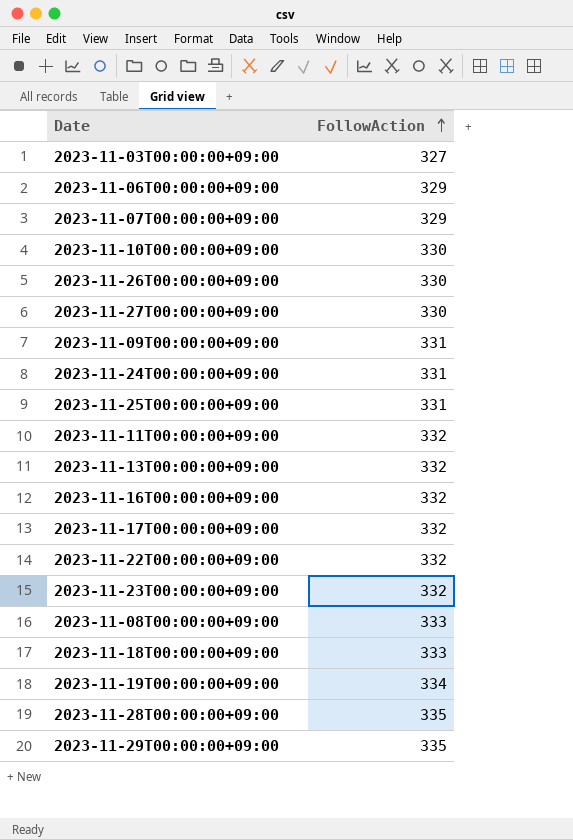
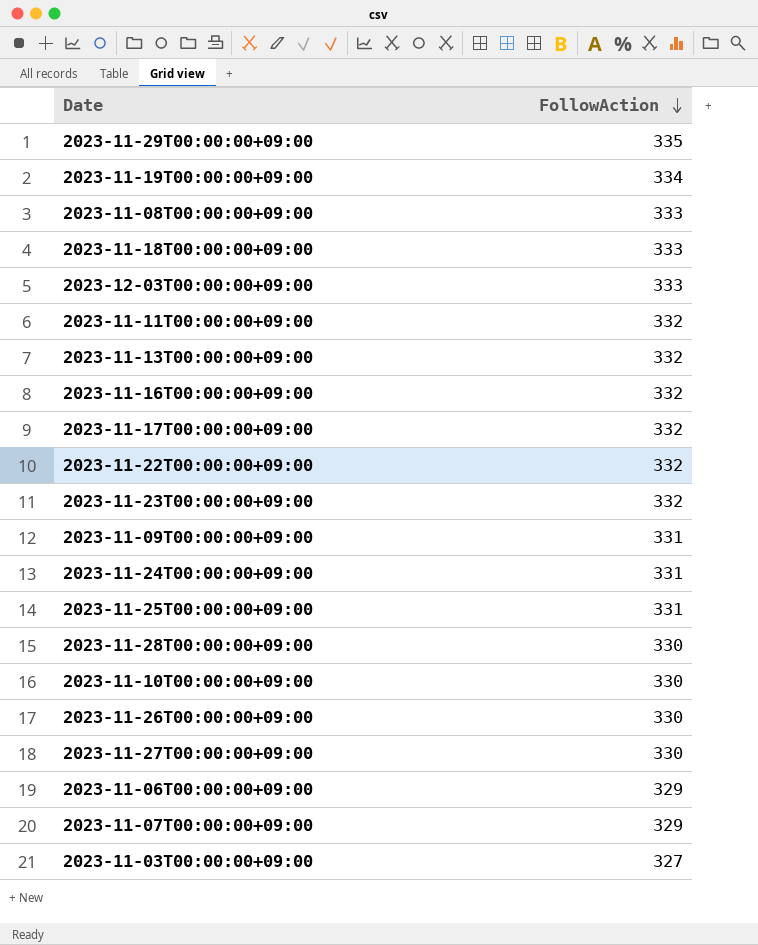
row order: FollowAction ascending -> FollowAction descending
row 2023-12-03T00:00:00+09:00: none -> 333
2023-11-28T00:00:00+09:00 | FollowAction: 335 -> 330

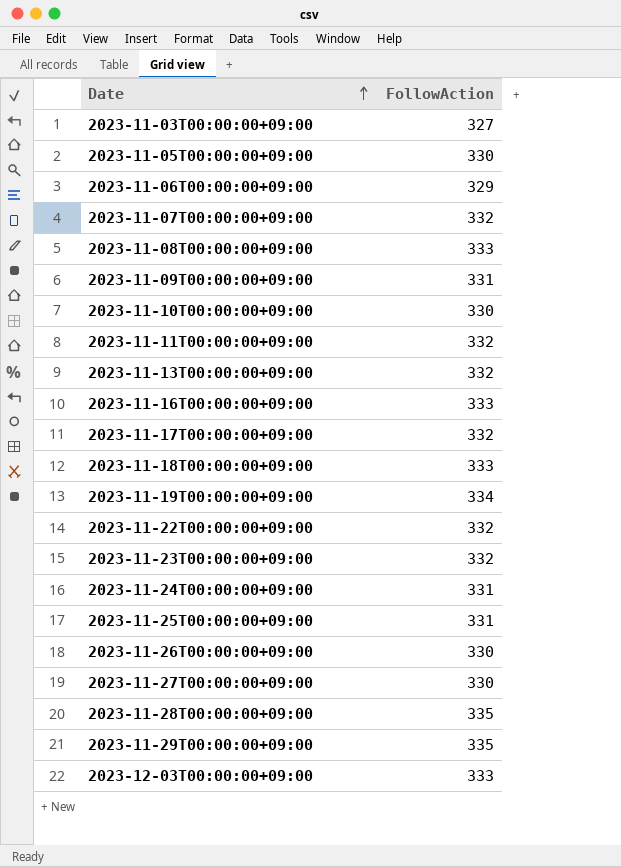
row order: FollowAction descending -> Date ascending
row 2023-11-05T00:00:00+09:00: none -> 330
2023-11-07T00:00:00+09:00 | FollowAction: 329 -> 332
2023-11-16T00:00:00+09:00 | FollowAction: 332 -> 333
2023-11-28T00:00:00+09:00 | FollowAction: 330 -> 335

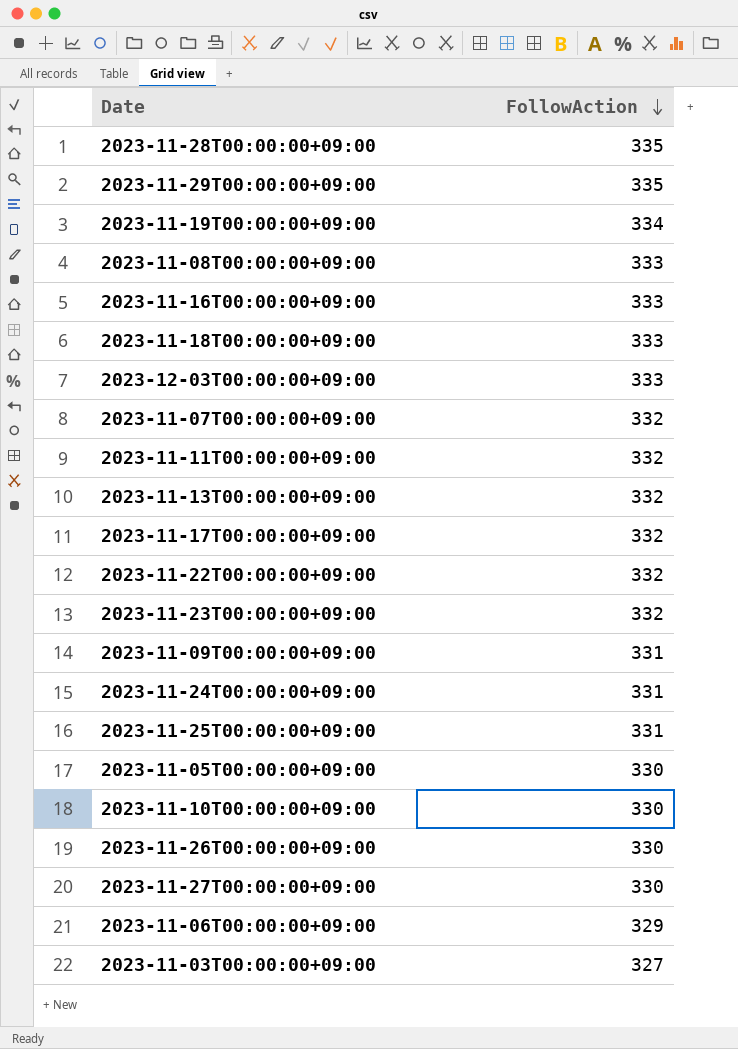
row order: Date ascending -> FollowAction descending

